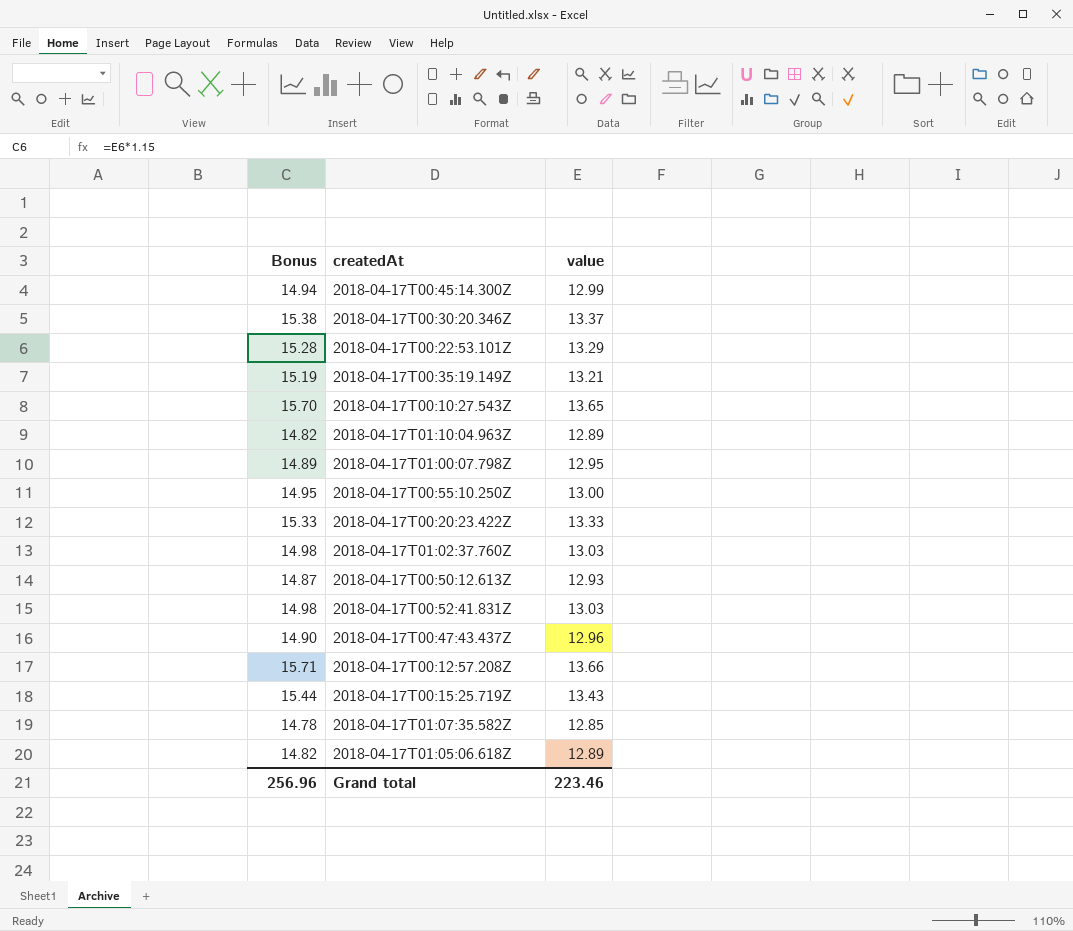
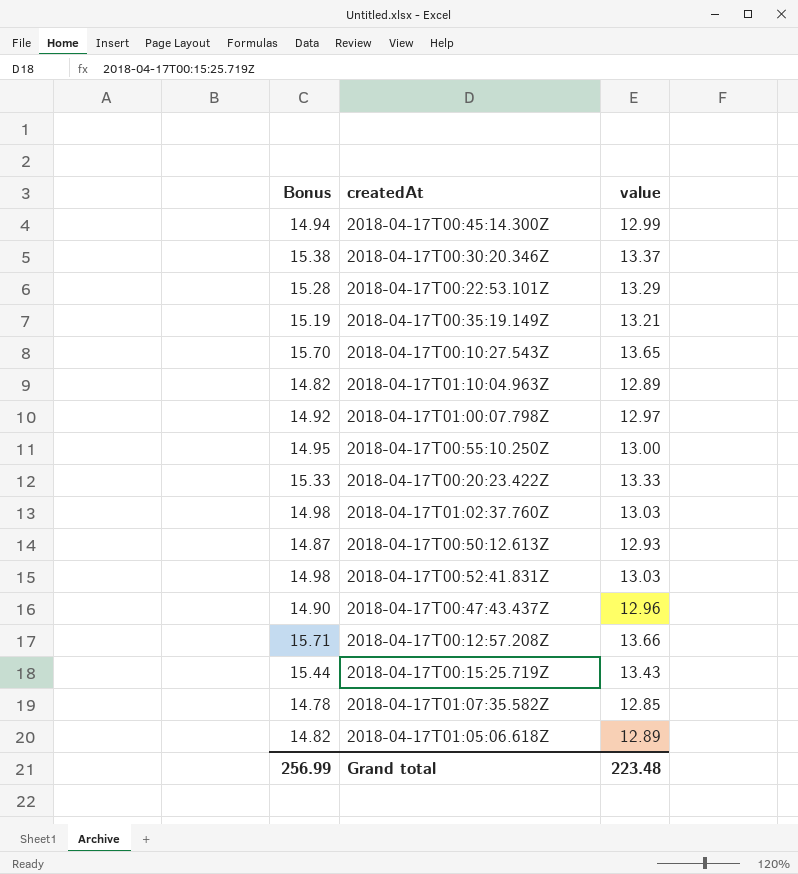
2018-04-17T01:00:07.798Z | Bonus: 14.89 -> 14.92
2018-04-17T01:00:07.798Z | value: 12.95 -> 12.97
Grand total | Bonus: 256.96 -> 256.99
Grand total | value: 223.46 -> 223.48

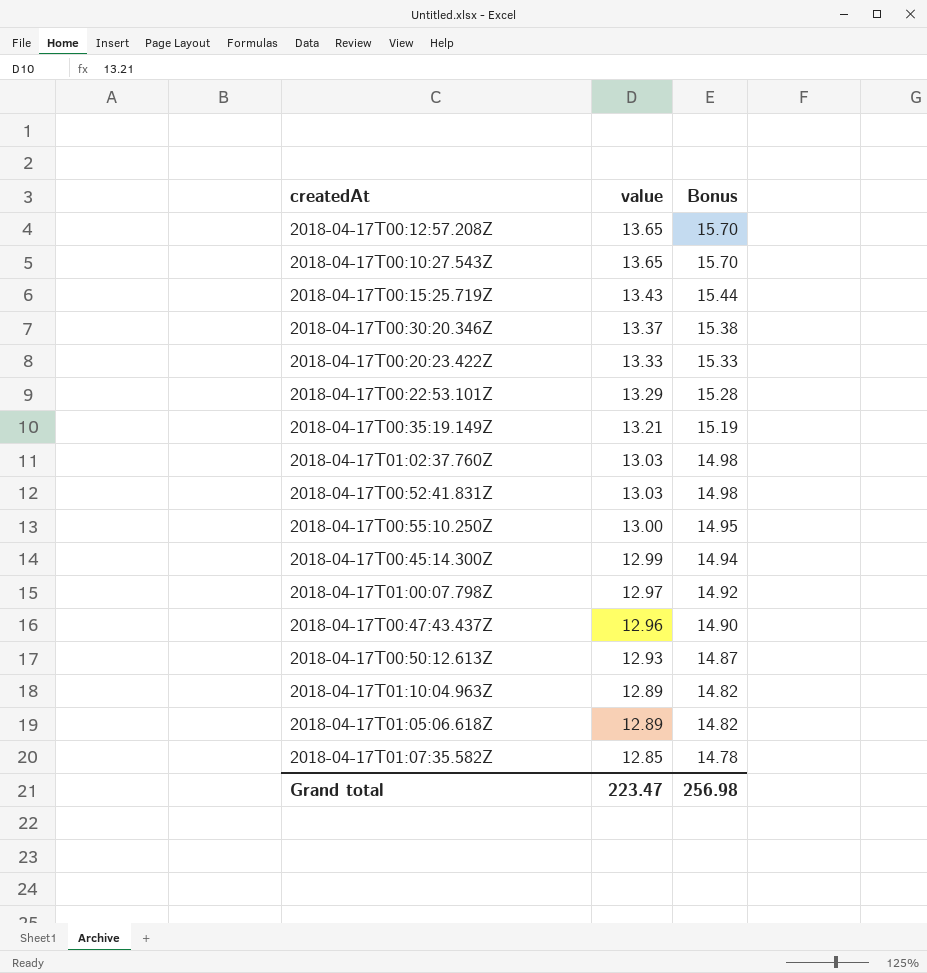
row order: none -> value descending
column Bonus | position: 1 -> 3
2018-04-17T00:12:57.208Z | value: 13.66 -> 13.65
2018-04-17T00:12:57.208Z | Bonus: 15.71 -> 15.70
Grand total | value: 223.48 -> 223.47
Grand total | Bonus: 256.99 -> 256.98

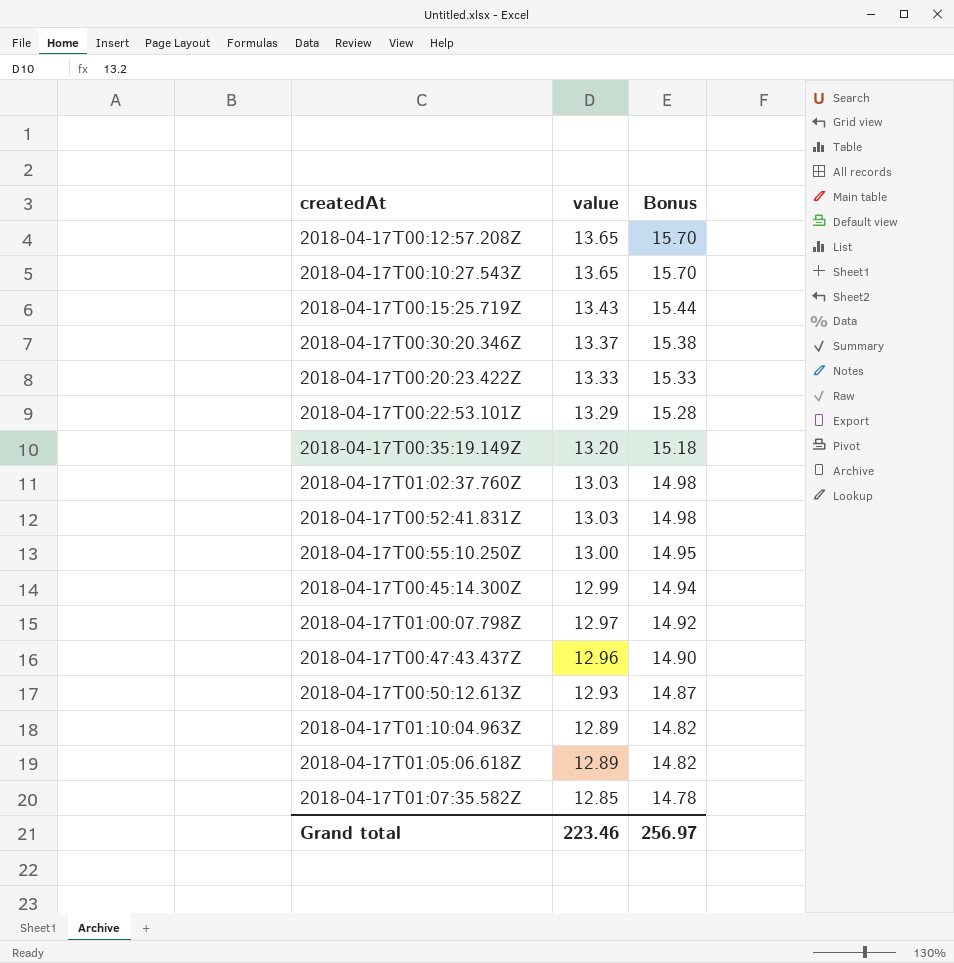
2018-04-17T00:35:19.149Z | value: 13.21 -> 13.20
2018-04-17T00:35:19.149Z | Bonus: 15.19 -> 15.18
Grand total | value: 223.47 -> 223.46
Grand total | Bonus: 256.98 -> 256.97

